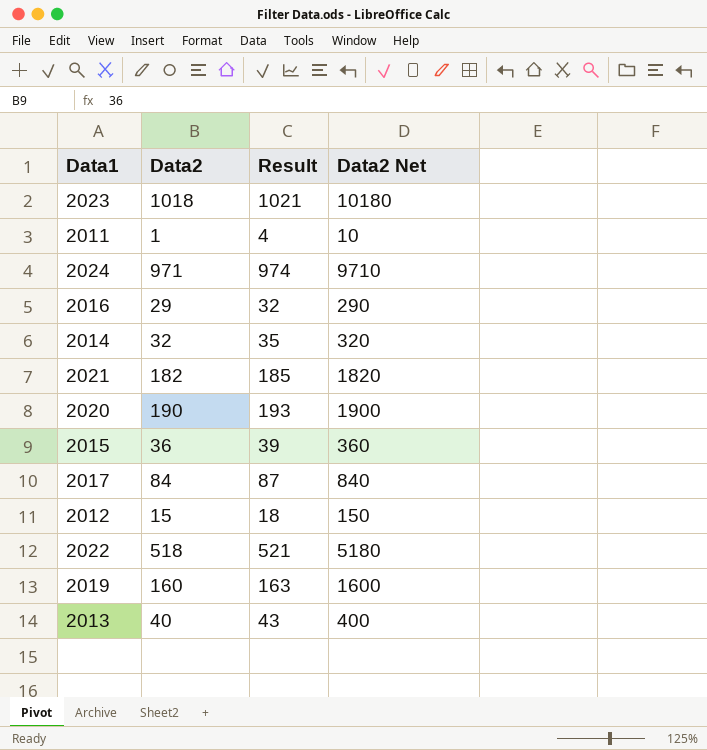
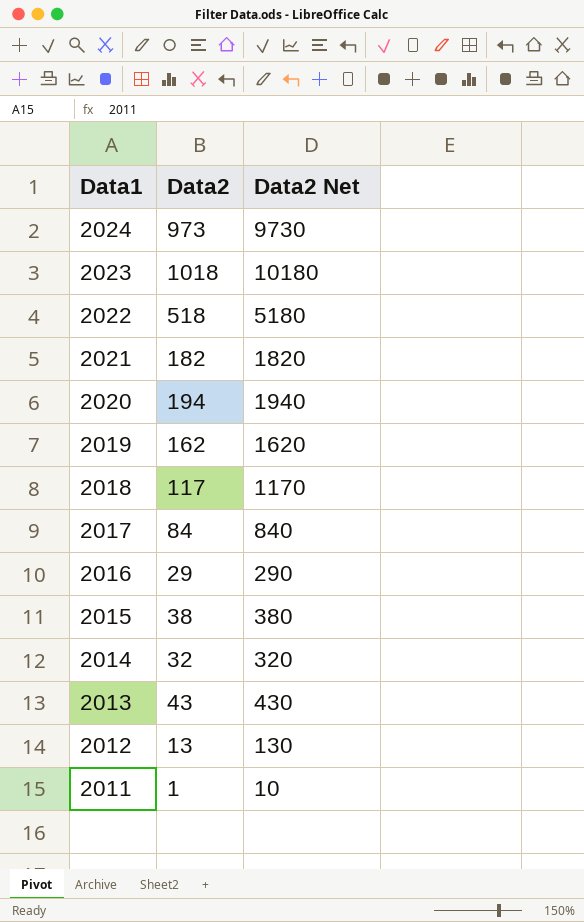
row order: none -> Data1 descending
column Result | formula: [Data2] + 3 -> none
2024 | Data2: 971 -> 973
2024 | Data2 Net: 9710 -> 9730
2020 | Data2: 190 -> 194
2020 | Data2 Net: 1900 -> 1940
2019 | Data2: 160 -> 162
2019 | Data2 Net: 1600 -> 1620
row 2018: none -> 117 | 1170
2015 | Data2: 36 -> 38
2015 | Data2 Net: 360 -> 380
2013 | Data2: 40 -> 43
2013 | Data2 Net: 400 -> 430
2012 | Data2: 15 -> 13
2012 | Data2 Net: 150 -> 130

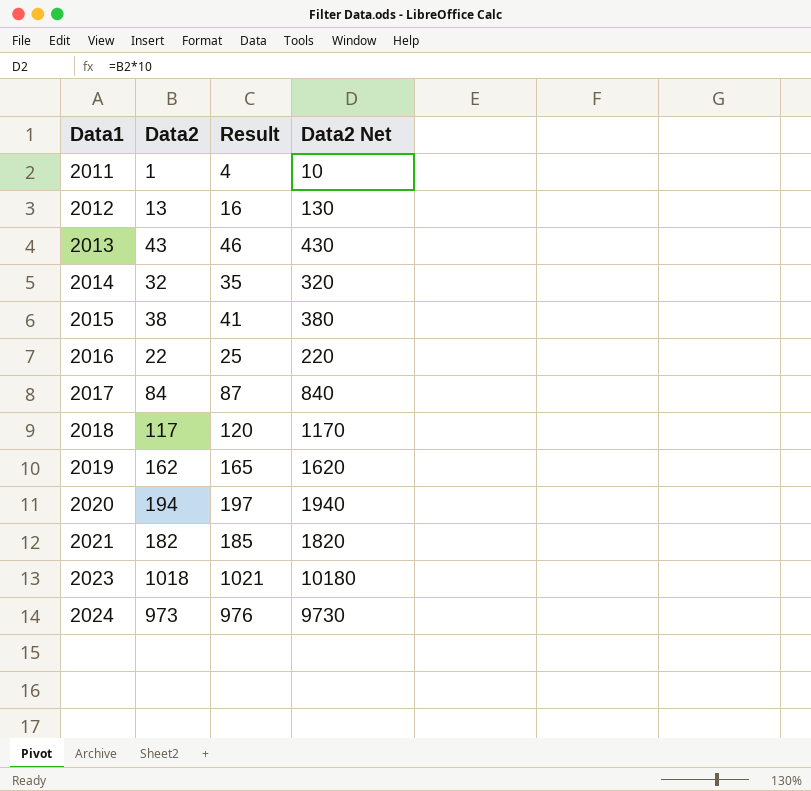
row order: Data1 descending -> Data1 ascending
column Result | formula: none -> [Data2] + 3
row 2022: 518 | 5180 -> none
2016 | Data2: 29 -> 22
2016 | Data2 Net: 290 -> 220

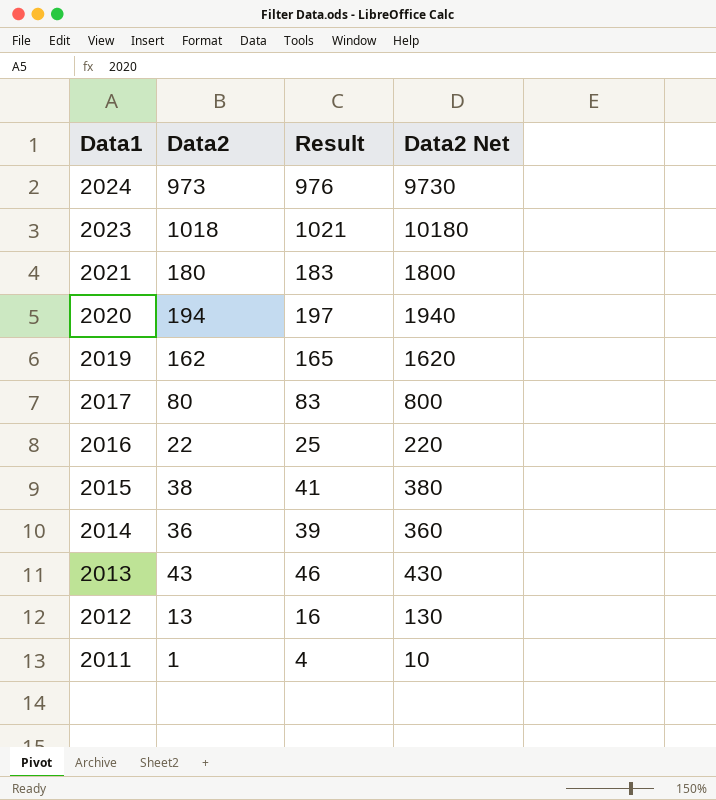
row order: Data1 ascending -> Data1 descending
row 2018: 117 | 120 | 1170 -> none
2021 | Data2: 182 -> 180
2021 | Result: 185 -> 183
2021 | Data2 Net: 1820 -> 1800
2017 | Data2: 84 -> 80
2017 | Result: 87 -> 83
2017 | Data2 Net: 840 -> 800
2014 | Data2: 32 -> 36
2014 | Result: 35 -> 39
2014 | Data2 Net: 320 -> 360

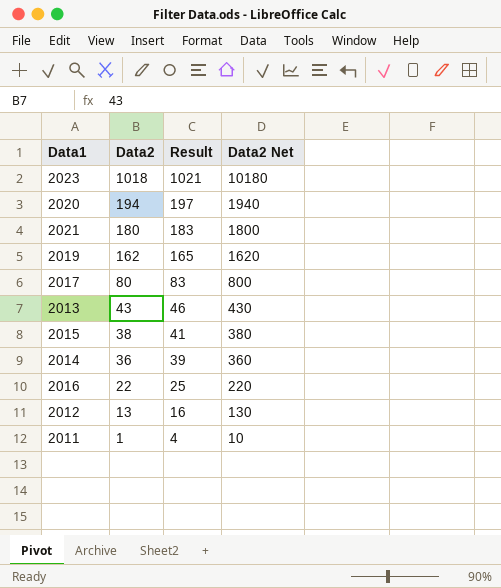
row order: Data1 descending -> Data2 descending
row 2024: 973 | 976 | 9730 -> none

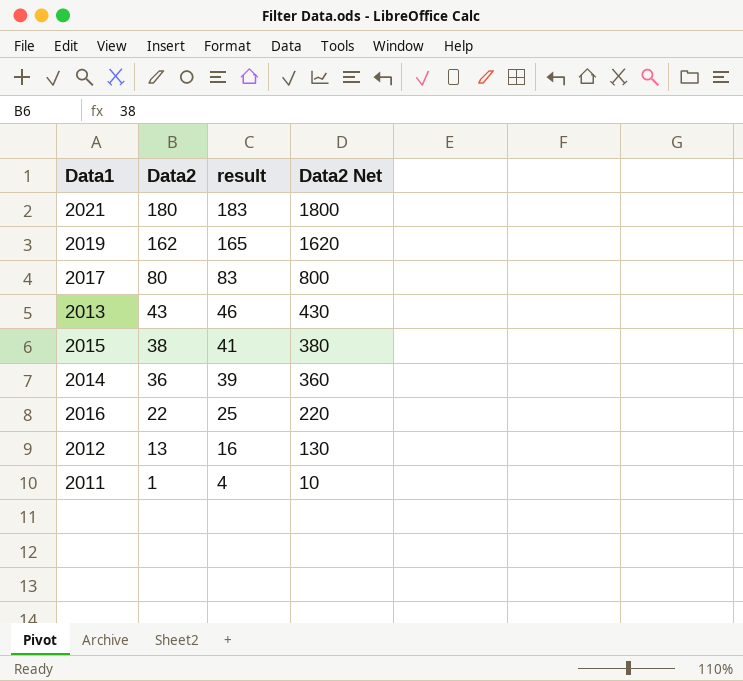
column name: Result -> result
row 2023: 1018 | 1021 | 10180 -> none
row 2020: 194 | 197 | 1940 -> none

